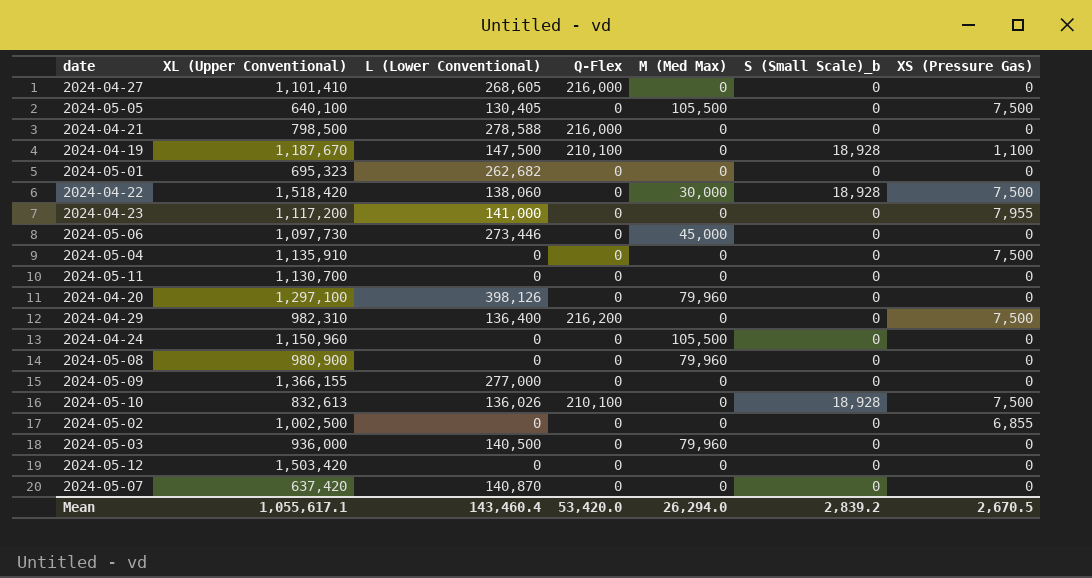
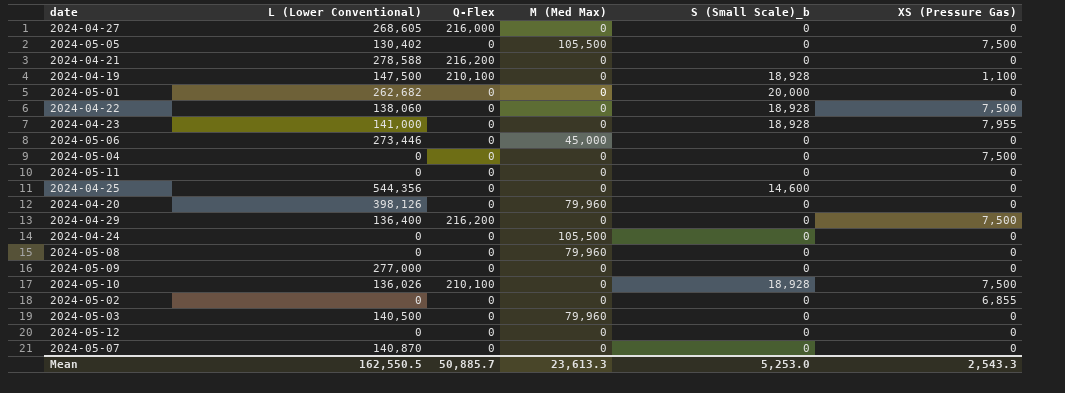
column XL (Upper Conventional) | position: 2 -> none
2024-05-05 | L (Lower Conventional): 130,405 -> 130,402
2024-04-21 | Q-Flex: 216,000 -> 216,200
2024-05-01 | S (Small Scale)_b: 0 -> 20,000
2024-04-22 | M (Med Max): 30,000 -> 0
2024-04-23 | S (Small Scale)_b: 0 -> 18,928
row 2024-04-25: none -> 544,356 | 0 | 0 | 14,600 | 0
Mean | L (Lower Conventional): 143,460.4 -> 162,550.5
Mean | Q-Flex: 53,420.0 -> 50,885.7
Mean | M (Med Max): 26,294.0 -> 23,613.3
Mean | S (Small Scale)_b: 2,839.2 -> 5,253.0
Mean | XS (Pressure Gas): 2,670.5 -> 2,543.3

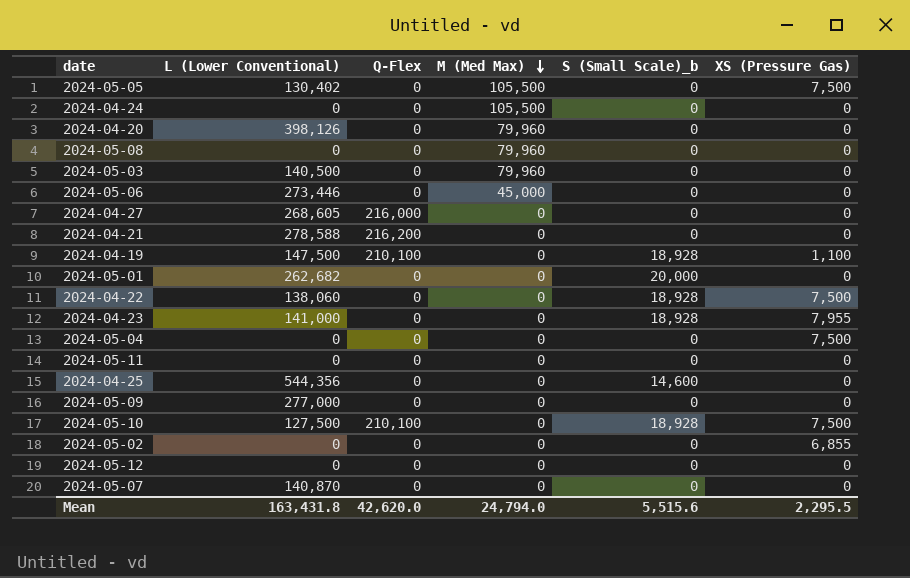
row order: none -> M (Med Max) descending
row 2024-04-29: 136,400 | 216,200 | 0 | 0 | 7,500 -> none
2024-05-10 | L (Lower Conventional): 136,026 -> 127,500
Mean | L (Lower Conventional): 162,550.5 -> 163,431.8
Mean | Q-Flex: 50,885.7 -> 42,620.0
Mean | M (Med Max): 23,613.3 -> 24,794.0
Mean | S (Small Scale)_b: 5,253.0 -> 5,515.6
Mean | XS (Pressure Gas): 2,543.3 -> 2,295.5

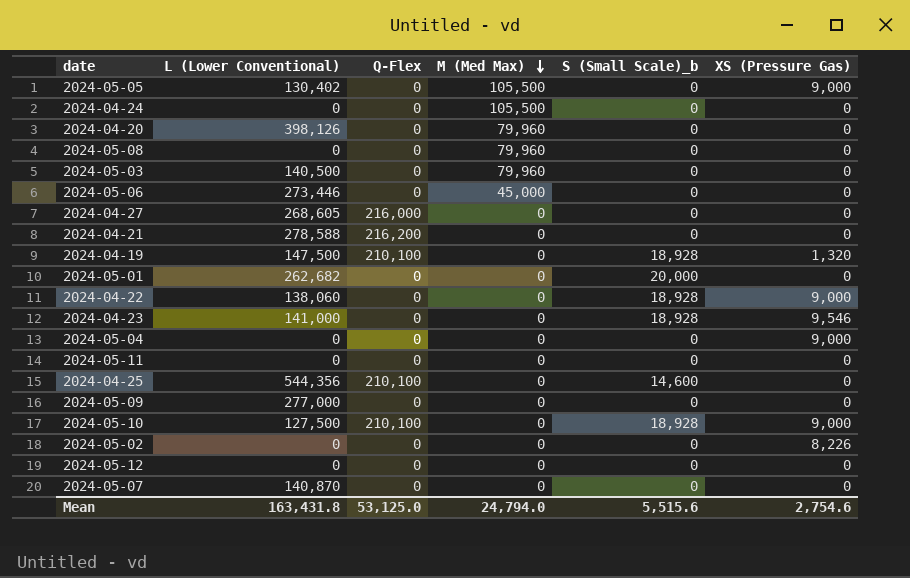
2024-05-05 | XS (Pressure Gas): 7,500 -> 9,000
2024-04-19 | XS (Pressure Gas): 1,100 -> 1,320
2024-04-22 | XS (Pressure Gas): 7,500 -> 9,000
2024-04-23 | XS (Pressure Gas): 7,955 -> 9,546
2024-05-04 | XS (Pressure Gas): 7,500 -> 9,000
2024-04-25 | Q-Flex: 0 -> 210,100
2024-05-10 | XS (Pressure Gas): 7,500 -> 9,000
2024-05-02 | XS (Pressure Gas): 6,855 -> 8,226
Mean | Q-Flex: 42,620.0 -> 53,125.0
Mean | XS (Pressure Gas): 2,295.5 -> 2,754.6

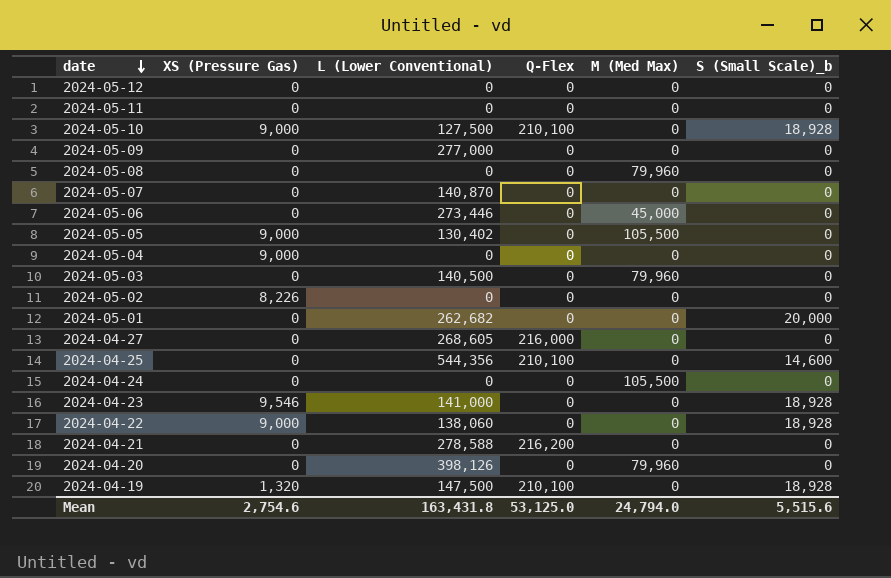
row order: M (Med Max) descending -> date descending
column XS (Pressure Gas) | position: 6 -> 2

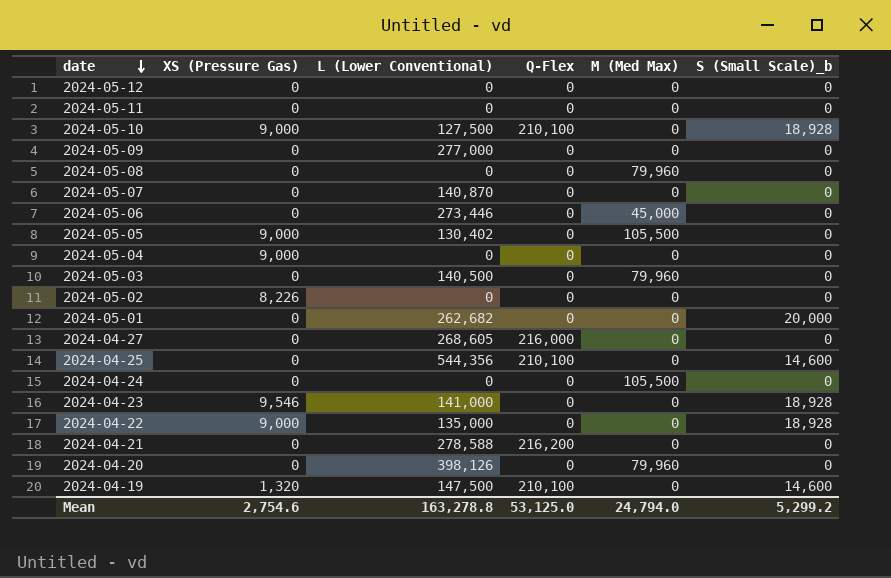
2024-04-22 | L (Lower Conventional): 138,060 -> 135,000
2024-04-19 | S (Small Scale)_b: 18,928 -> 14,600
Mean | L (Lower Conventional): 163,431.8 -> 163,278.8
Mean | S (Small Scale)_b: 5,515.6 -> 5,299.2

